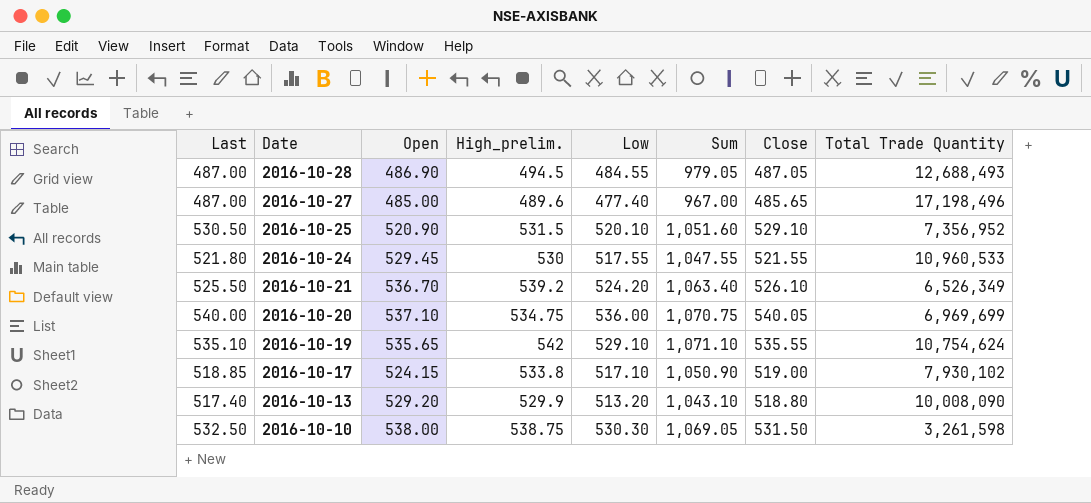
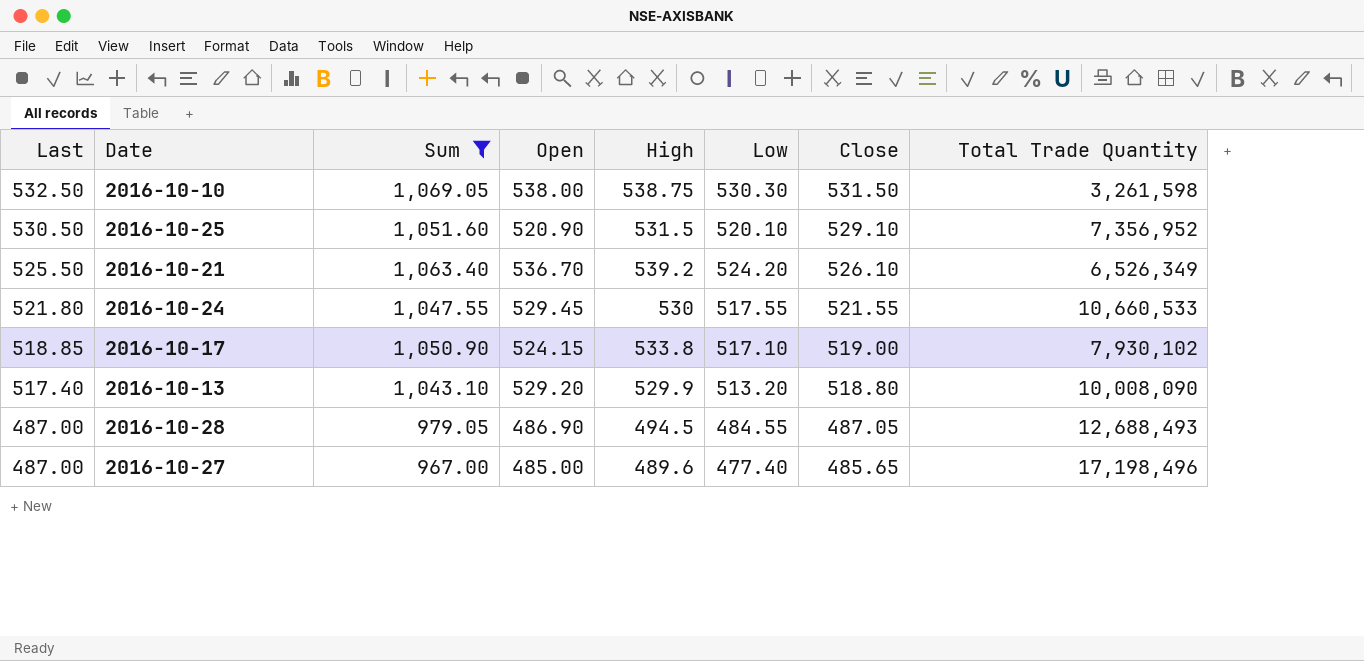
filter: none -> Sum <= 1,069.05
row order: Date descending -> Last descending
column Sum | position: 6 -> 3
column name: High_prelim. -> High
2016-10-24 | Total Trade Quantity: 10,960,533 -> 10,660,533

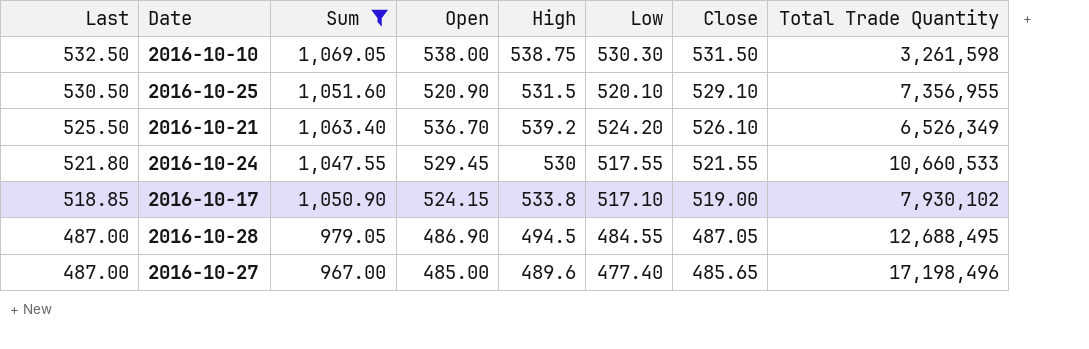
row 2016-10-13: 517.40 | 1,043.10 | 529.20 | 529.9 | 513.20 | 518.80 | 10,008,090 -> none
2016-10-25 | Total Trade Quantity: 7,356,952 -> 7,356,955
2016-10-28 | Total Trade Quantity: 12,688,493 -> 12,688,495

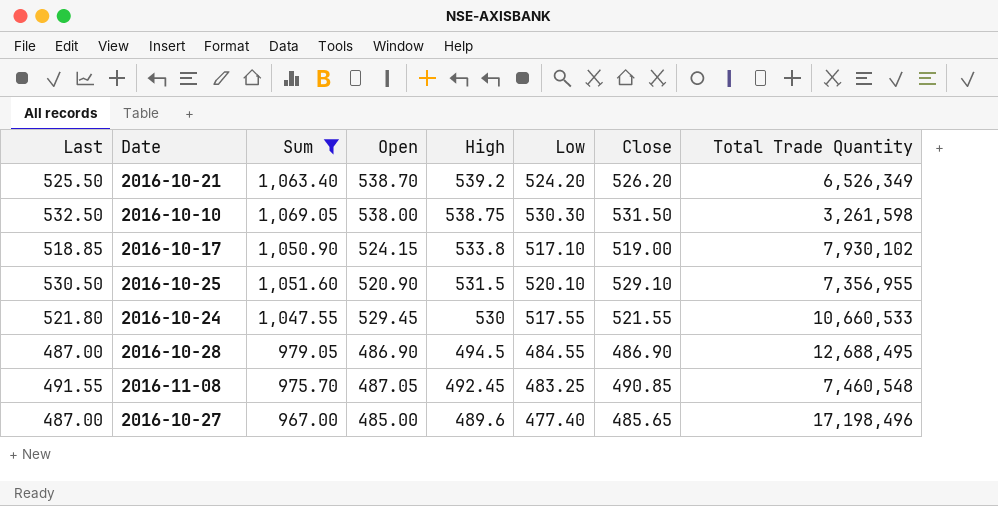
row order: Last descending -> High descending
2016-10-21 | Open: 536.70 -> 538.70
2016-10-21 | Close: 526.10 -> 526.20
2016-10-28 | Close: 487.05 -> 486.90
row 2016-11-08: none -> 491.55 | 975.70 | 487.05 | 492.45 | 483.25 | 490.85 | 7,460,548

